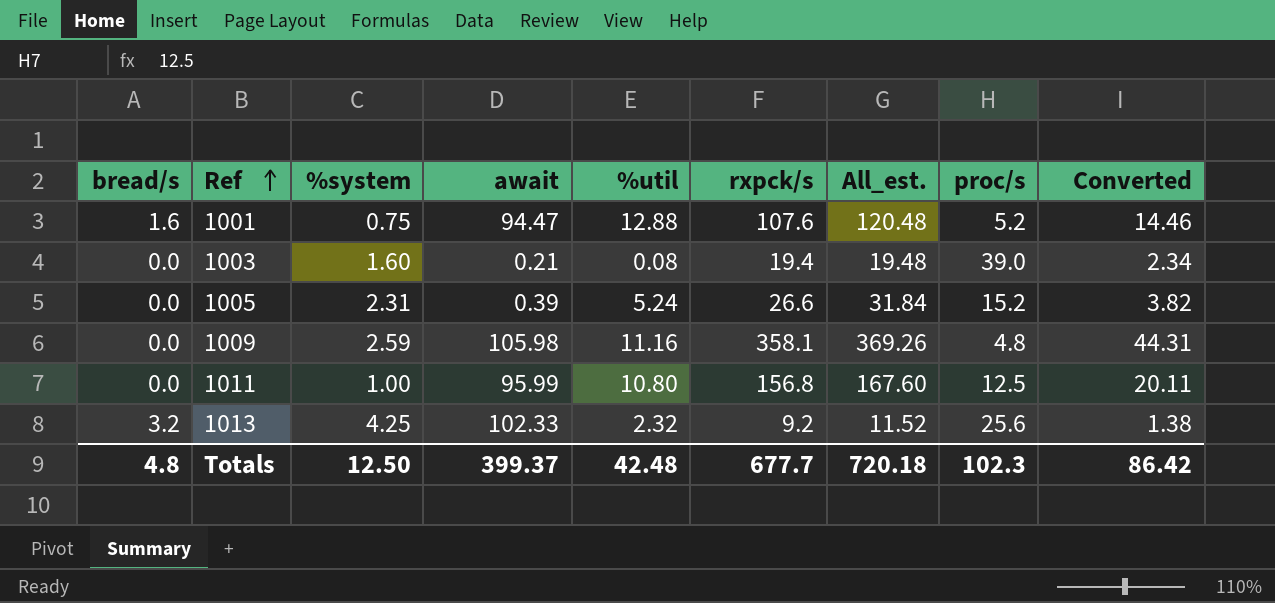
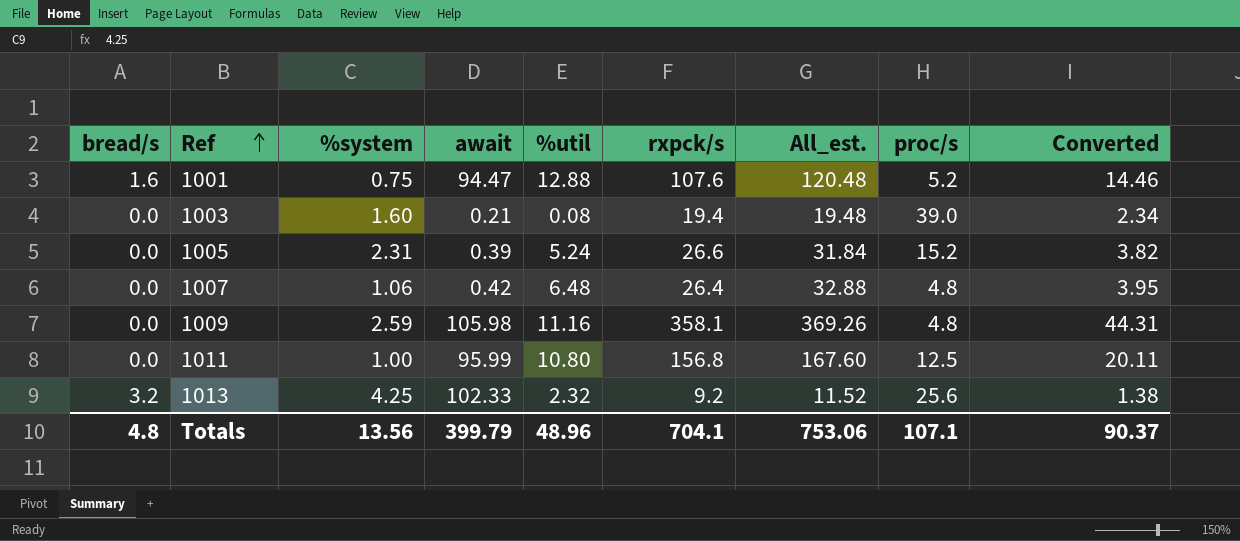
row 1007: none -> 0.0 | 1.06 | 0.42 | 6.48 | 26.4 | 32.88 | 4.8 | 3.95
Totals | %system: 12.50 -> 13.56
Totals | await: 399.37 -> 399.79
Totals | %util: 42.48 -> 48.96
Totals | rxpck/s: 677.7 -> 704.1
Totals | All_est.: 720.18 -> 753.06
Totals | proc/s: 102.3 -> 107.1
Totals | Converted: 86.42 -> 90.37

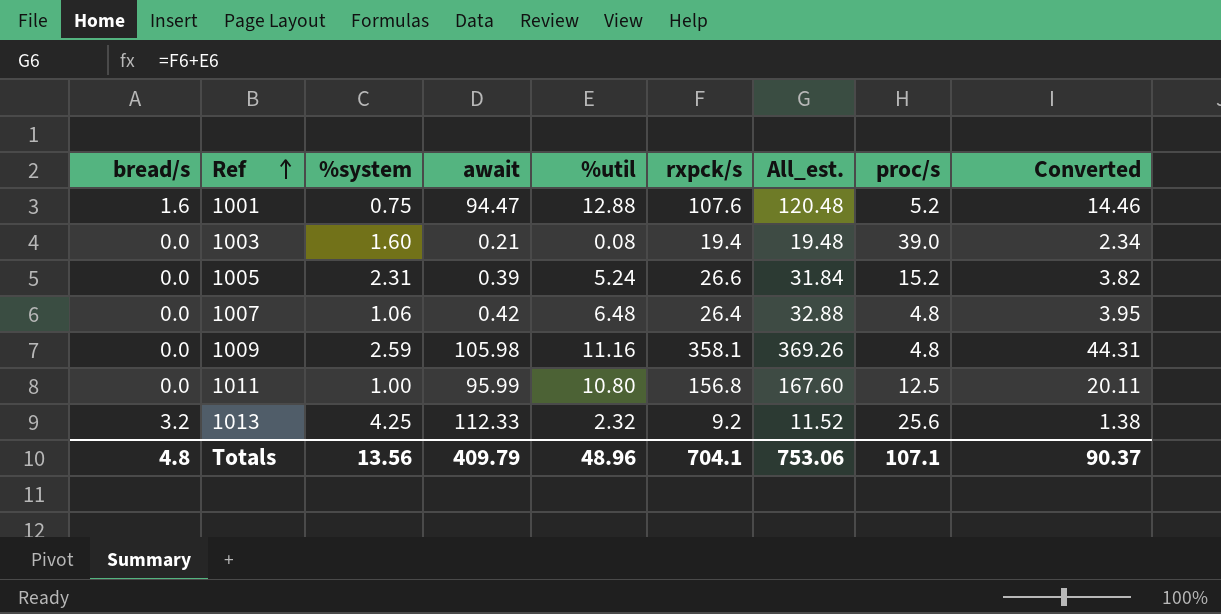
1013 | await: 102.33 -> 112.33
Totals | await: 399.79 -> 409.79

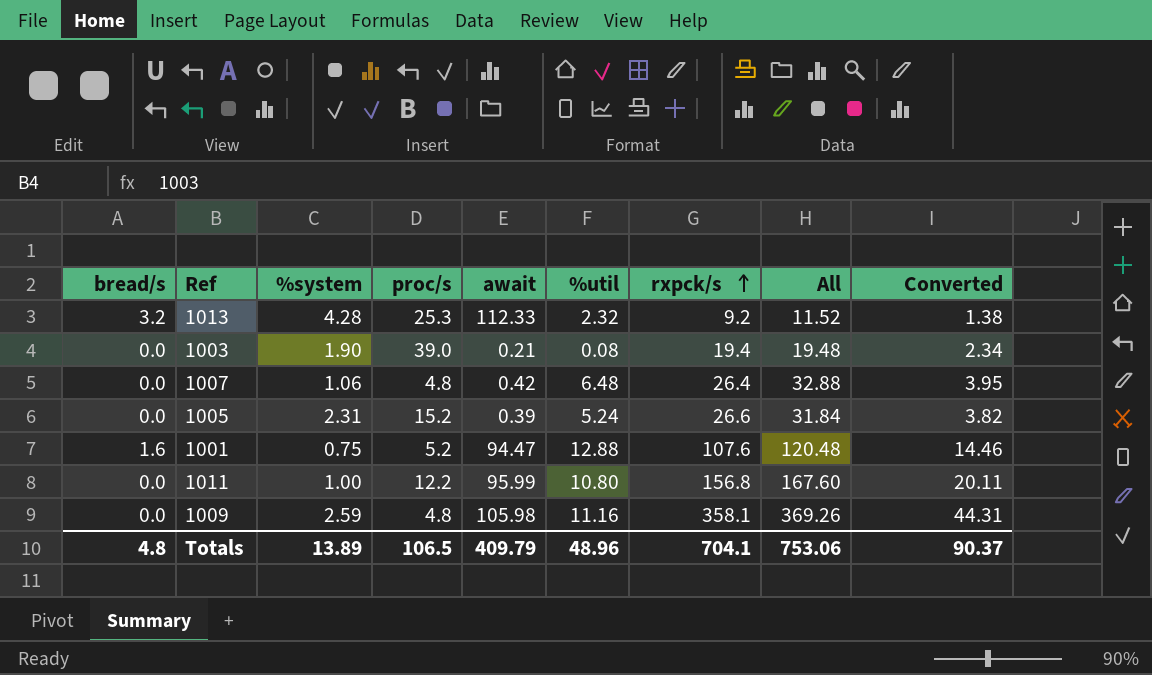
row order: Ref ascending -> rxpck/s ascending
column proc/s | position: 8 -> 4
column name: All_est. -> All
1013 | %system: 4.25 -> 4.28
1013 | proc/s: 25.6 -> 25.3
1003 | %system: 1.60 -> 1.90
1011 | proc/s: 12.5 -> 12.2
Totals | %system: 13.56 -> 13.89
Totals | proc/s: 107.1 -> 106.5

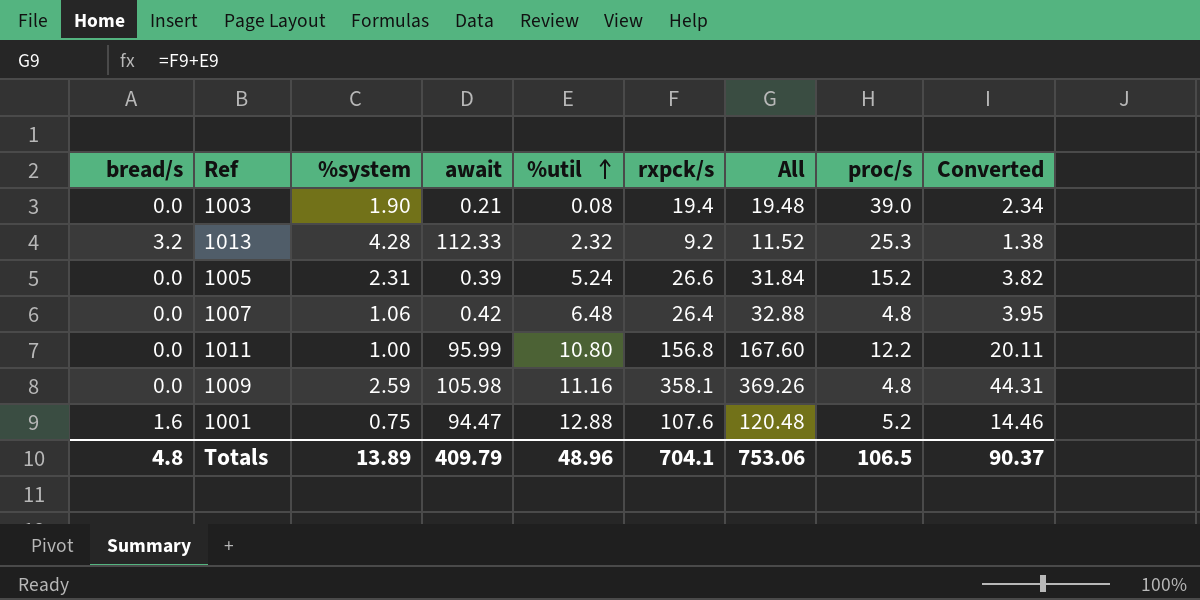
row order: rxpck/s ascending -> %util ascending
column proc/s | position: 4 -> 8

